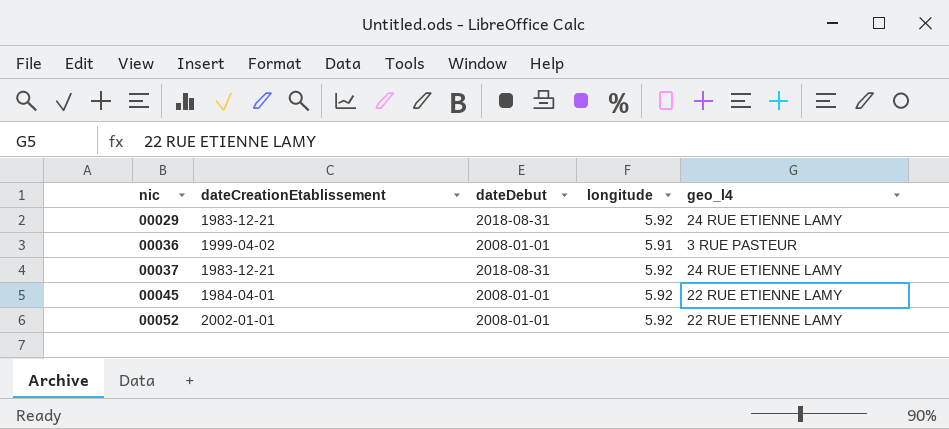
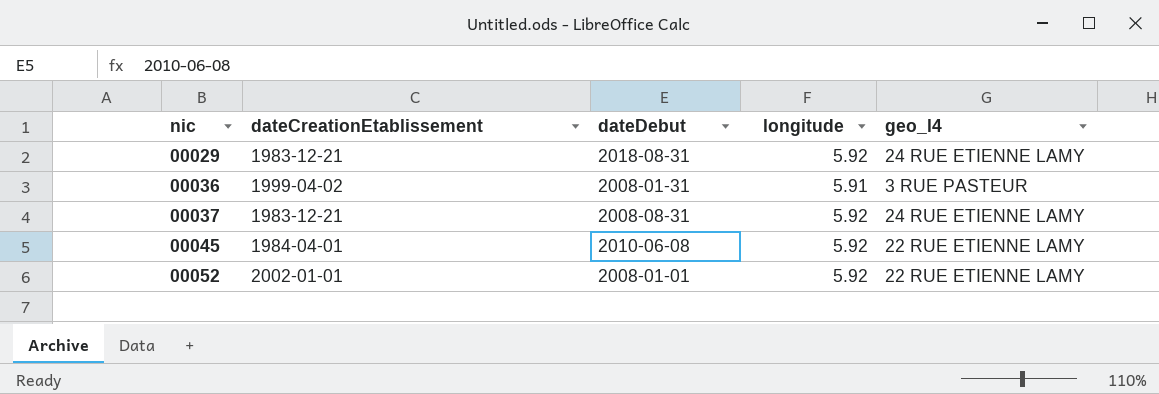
00036 | dateDebut: 2008-01-01 -> 2008-01-31
00037 | dateDebut: 2018-08-31 -> 2008-08-31
00045 | dateDebut: 2008-01-01 -> 2010-06-08

